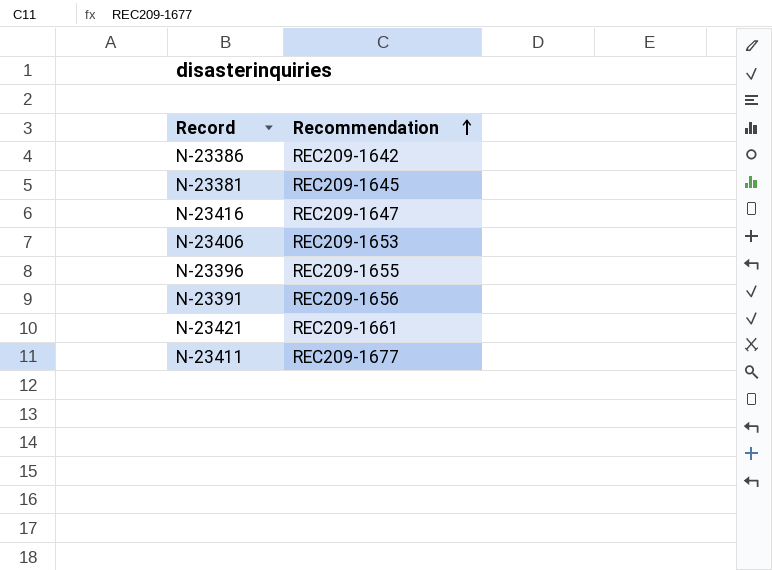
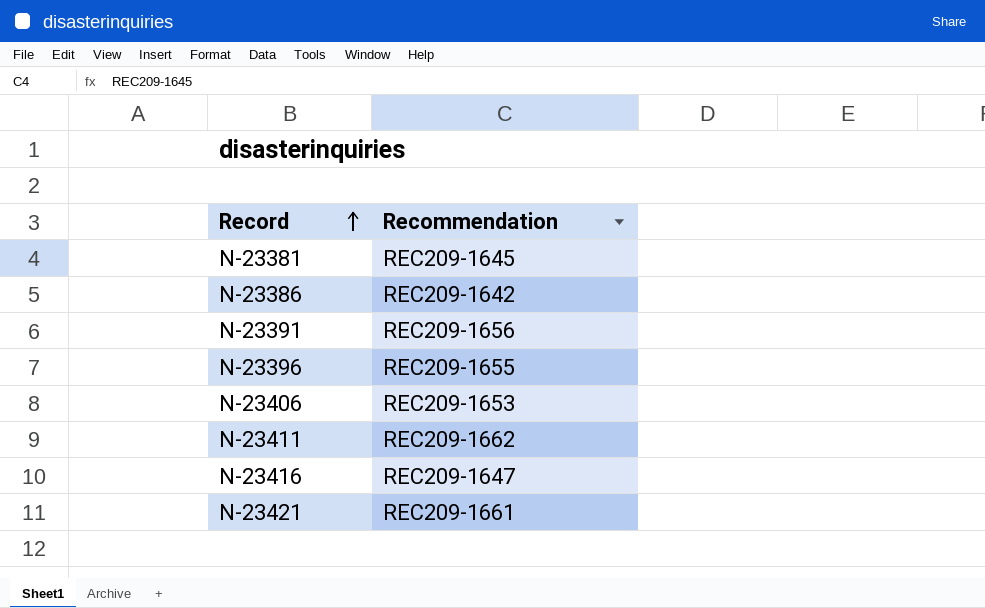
row order: Recommendation ascending -> Record ascending
N-23411 | Recommendation: REC209-1677 -> REC209-1662

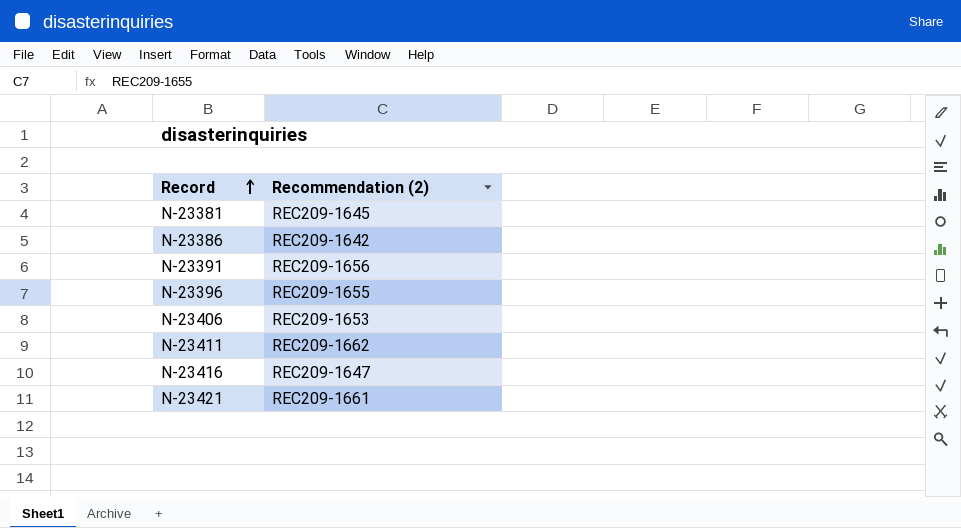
column name: Recommendation -> Recommendation (2)

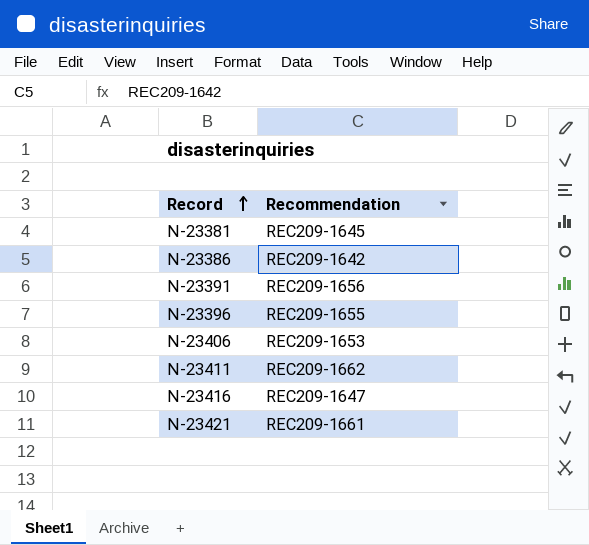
column name: Recommendation (2) -> Recommendation

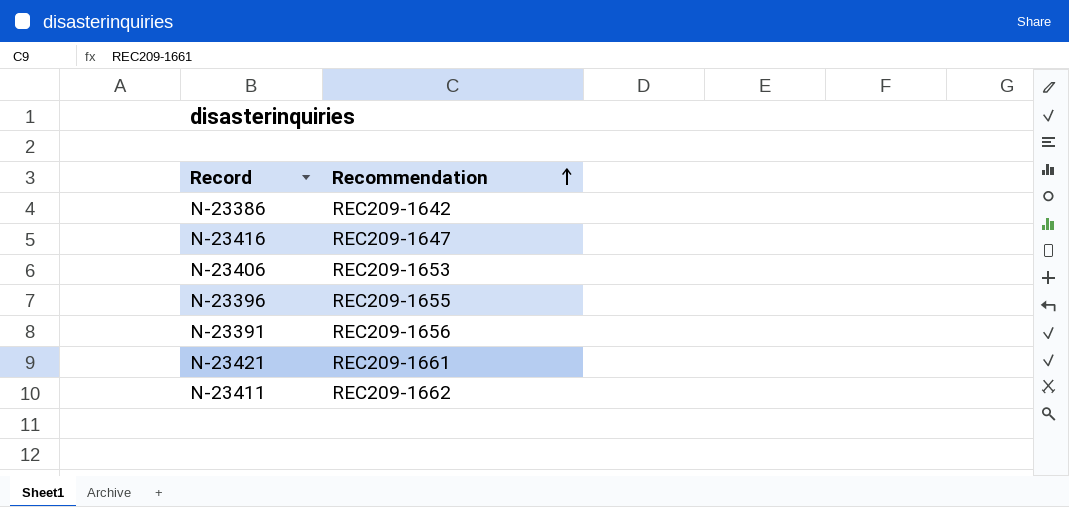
row order: Record ascending -> Recommendation ascending
row N-23381: REC209-1645 -> none

